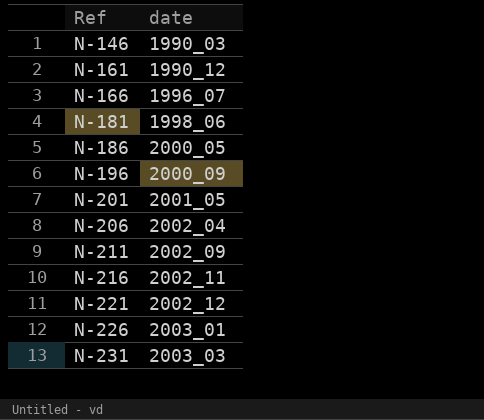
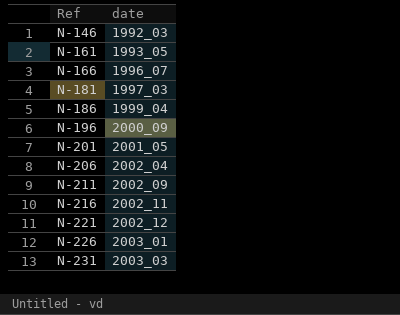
N-146 | date: 1990_03 -> 1992_03
N-161 | date: 1990_12 -> 1993_05
N-181 | date: 1998_06 -> 1997_03
N-186 | date: 2000_05 -> 1999_04

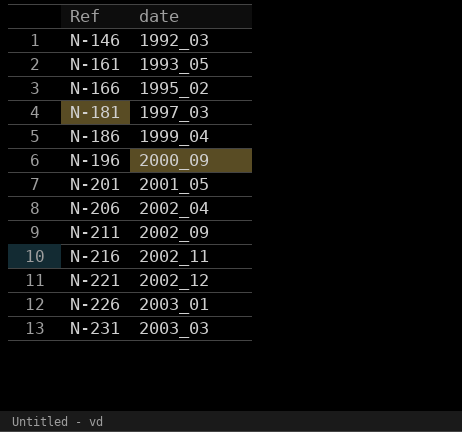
N-166 | date: 1996_07 -> 1995_02

